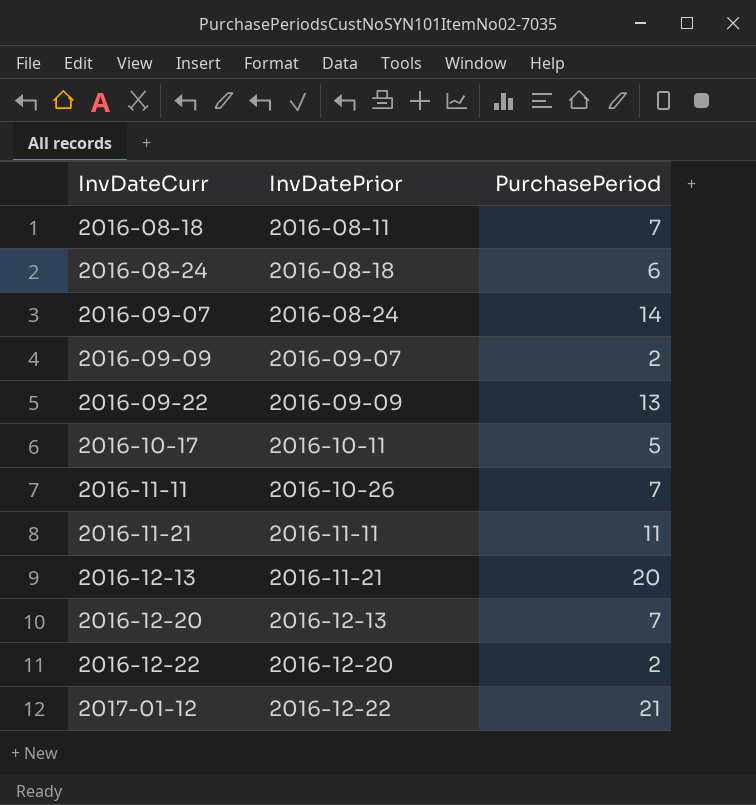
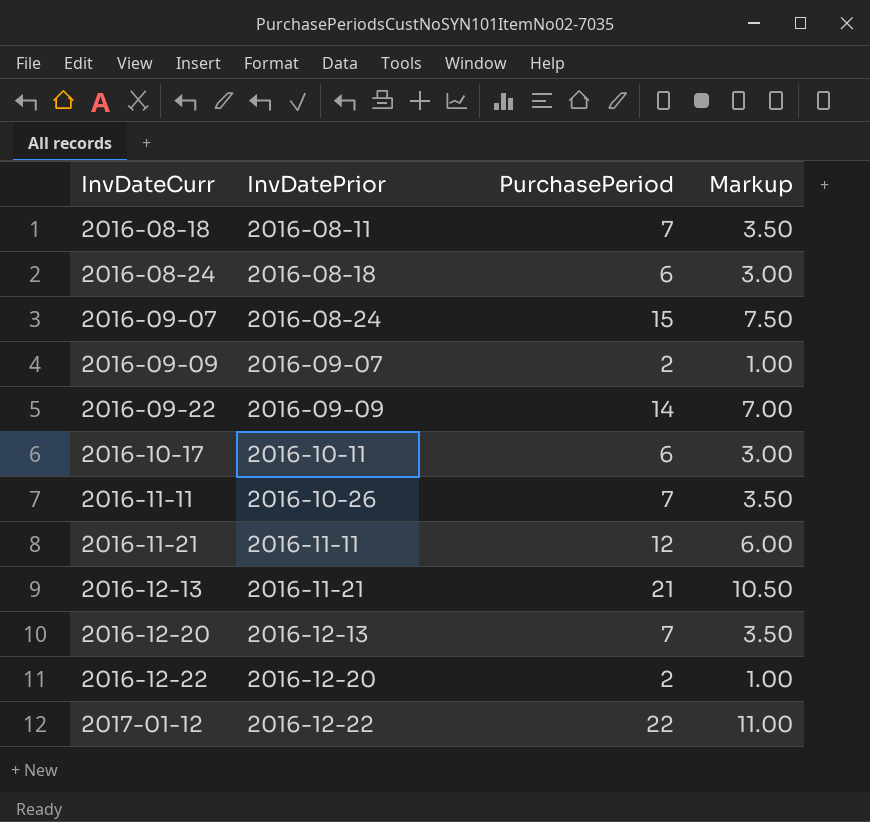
column Markup | formula: none -> [PurchasePeriod] * 0.5
2016-09-07 | PurchasePeriod: 14 -> 15
2016-09-22 | PurchasePeriod: 13 -> 14
2016-10-17 | PurchasePeriod: 5 -> 6
2016-11-21 | PurchasePeriod: 11 -> 12
2016-12-13 | PurchasePeriod: 20 -> 21
2017-01-12 | PurchasePeriod: 21 -> 22

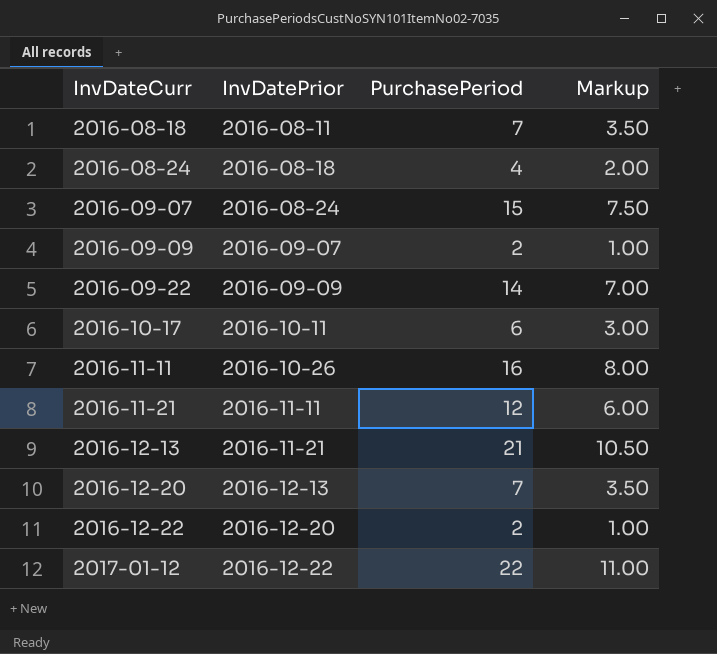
2016-08-24 | PurchasePeriod: 6 -> 4
2016-08-24 | Markup: 3.00 -> 2.00
2016-11-11 | PurchasePeriod: 7 -> 16
2016-11-11 | Markup: 3.50 -> 8.00

